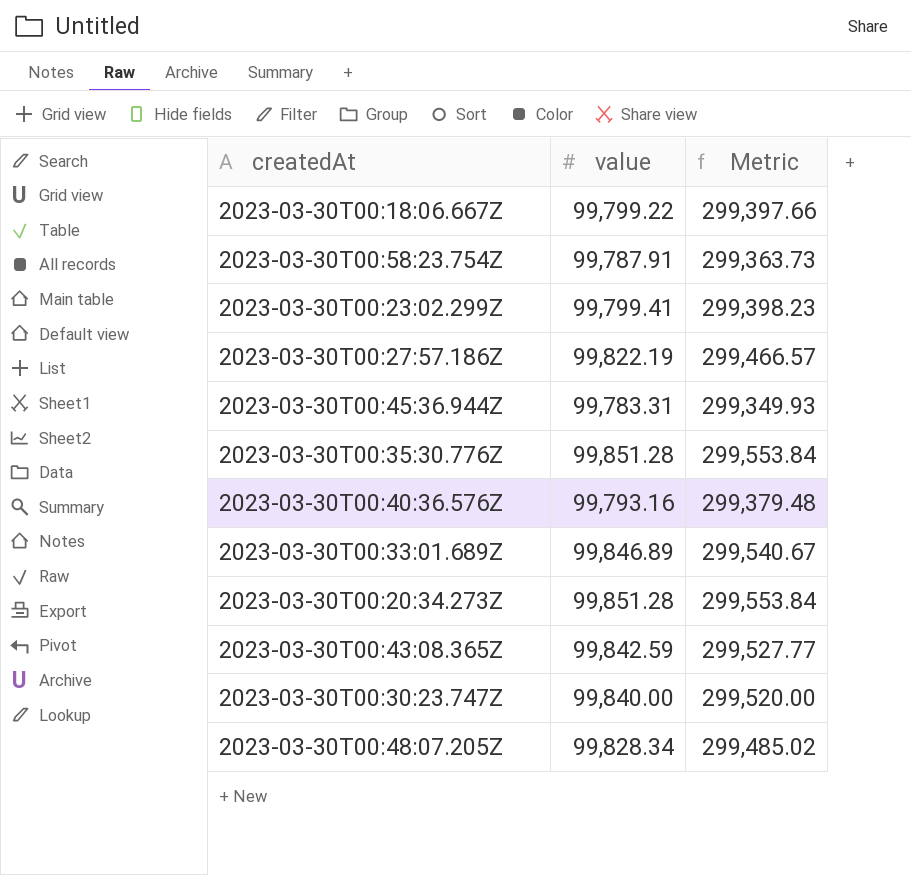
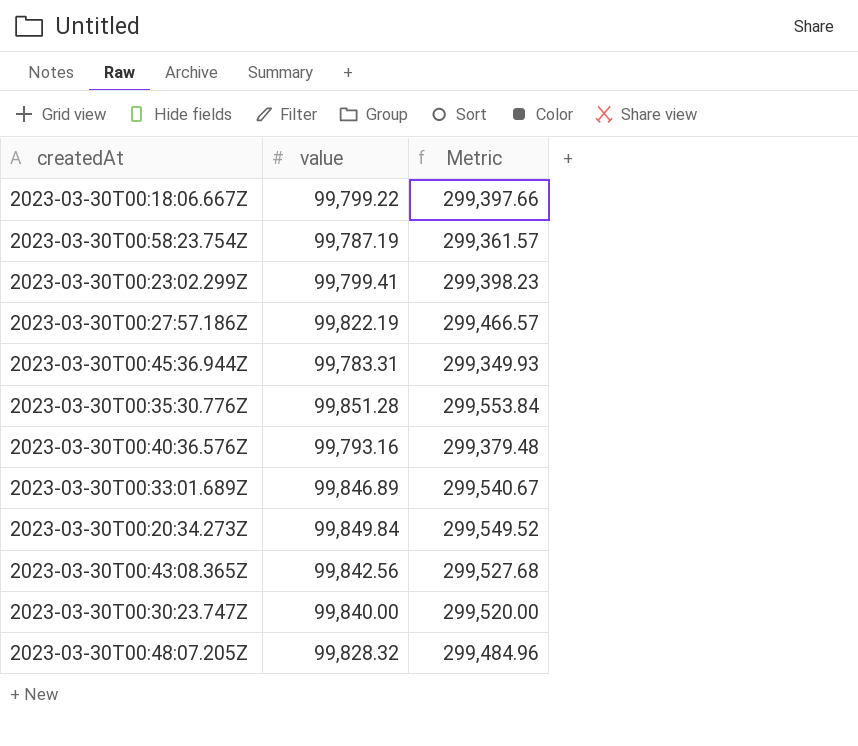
2023-03-30T00:58:23.754Z | value: 99,787.91 -> 99,787.19
2023-03-30T00:58:23.754Z | Metric: 299,363.73 -> 299,361.57
2023-03-30T00:20:34.273Z | value: 99,851.28 -> 99,849.84
2023-03-30T00:20:34.273Z | Metric: 299,553.84 -> 299,549.52
2023-03-30T00:43:08.365Z | value: 99,842.59 -> 99,842.56
2023-03-30T00:43:08.365Z | Metric: 299,527.77 -> 299,527.68
2023-03-30T00:48:07.205Z | value: 99,828.34 -> 99,828.32
2023-03-30T00:48:07.205Z | Metric: 299,485.02 -> 299,484.96

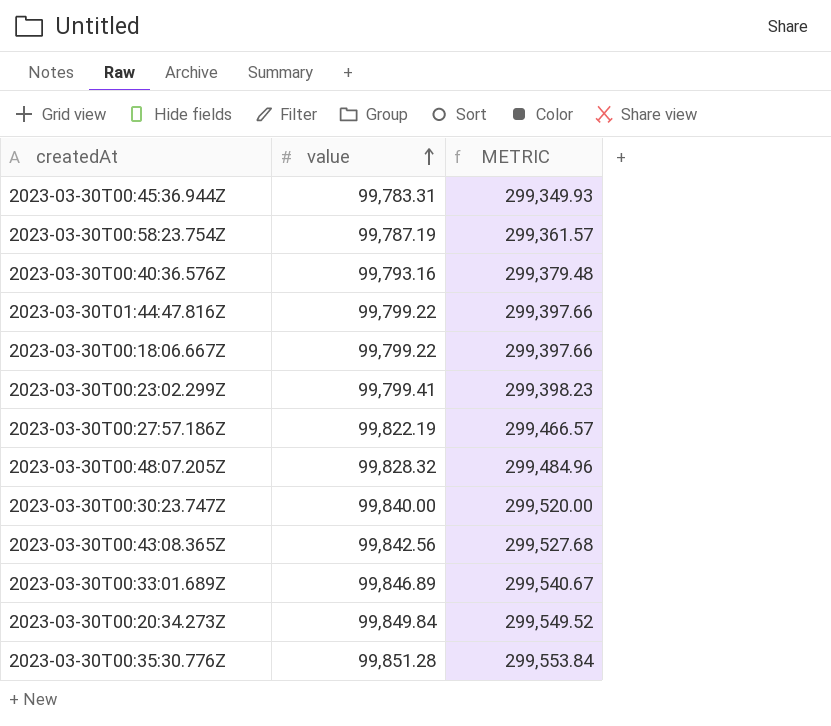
row order: none -> value ascending
column name: Metric -> METRIC
row 2023-03-30T01:44:47.816Z: none -> 99,799.22 | 299,397.66

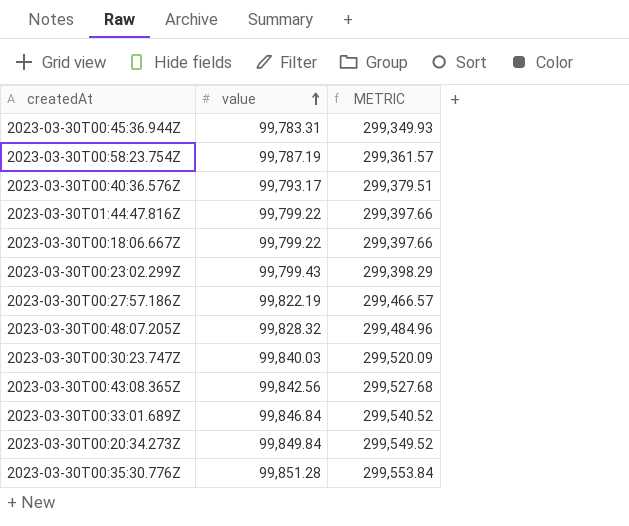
2023-03-30T00:40:36.576Z | value: 99,793.16 -> 99,793.17
2023-03-30T00:40:36.576Z | METRIC: 299,379.48 -> 299,379.51
2023-03-30T00:23:02.299Z | value: 99,799.41 -> 99,799.43
2023-03-30T00:23:02.299Z | METRIC: 299,398.23 -> 299,398.29
2023-03-30T00:30:23.747Z | value: 99,840.00 -> 99,840.03
2023-03-30T00:30:23.747Z | METRIC: 299,520.00 -> 299,520.09
2023-03-30T00:33:01.689Z | value: 99,846.89 -> 99,846.84
2023-03-30T00:33:01.689Z | METRIC: 299,540.67 -> 299,540.52

